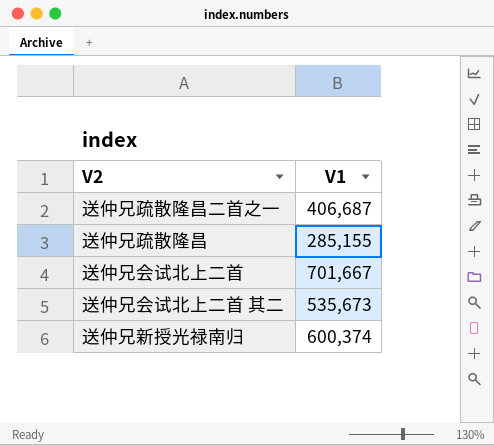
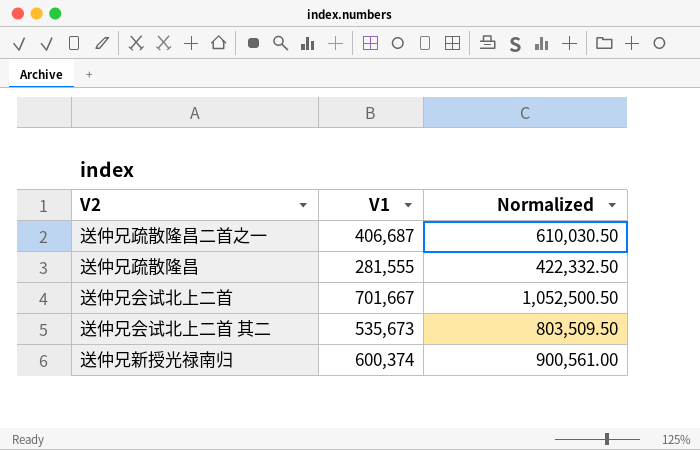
column Normalized | formula: none -> [V1] * 1.5
送仲兄疏散隆昌 | V1: 285,155 -> 281,555

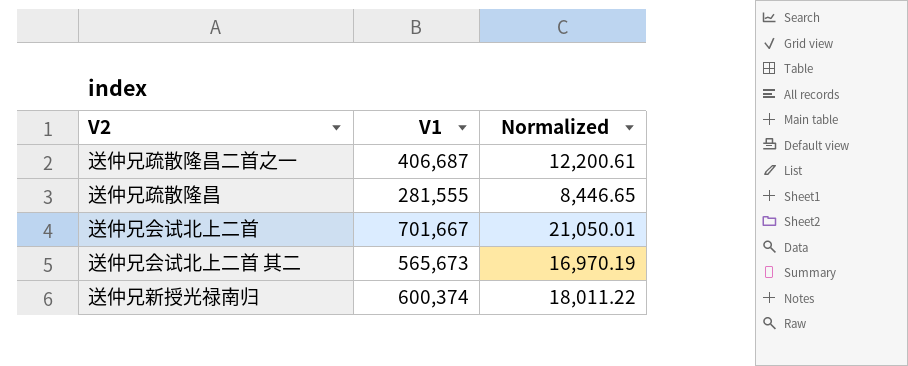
column Normalized | formula: [V1] * 1.5 -> [V1] * 0.03
送仲兄会试北上二首 其二 | V1: 535,673 -> 565,673

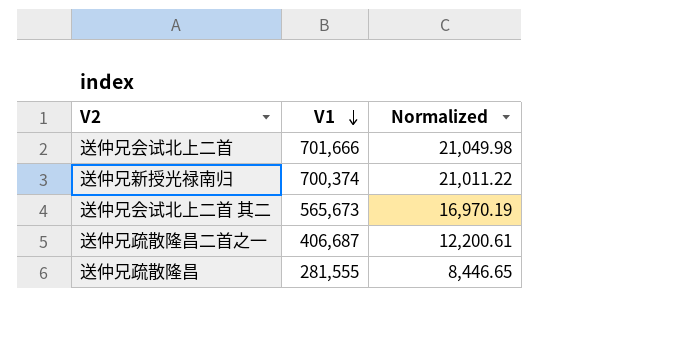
row order: none -> V1 descending
送仲兄会试北上二首 | V1: 701,667 -> 701,666
送仲兄会试北上二首 | Normalized: 21,050.01 -> 21,049.98
送仲兄新授光禄南归 | V1: 600,374 -> 700,374
送仲兄新授光禄南归 | Normalized: 18,011.22 -> 21,011.22

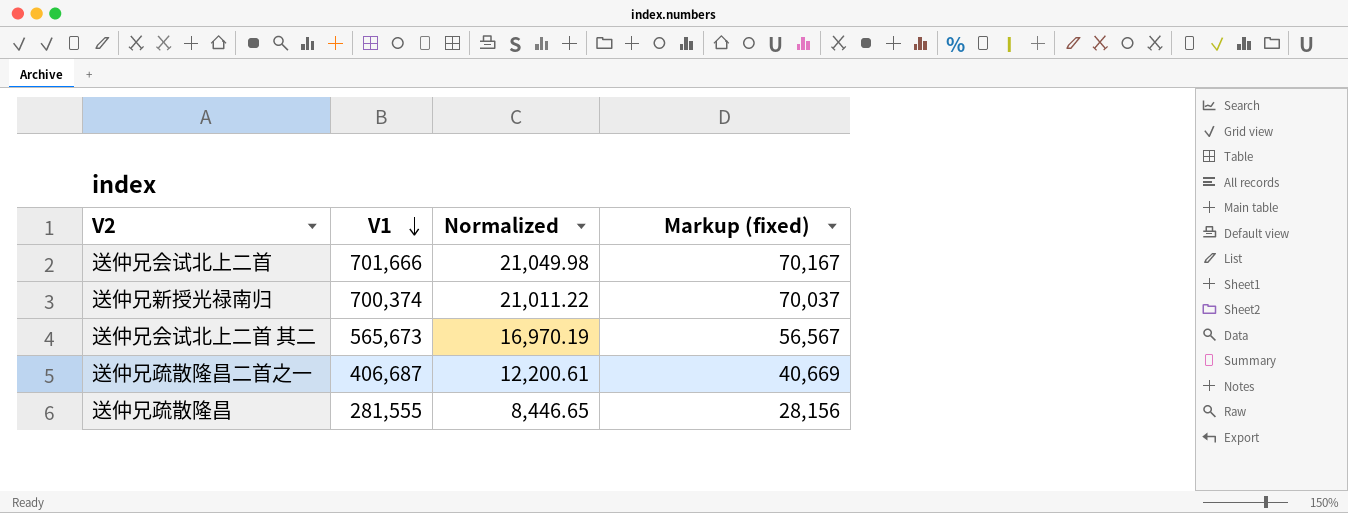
column Markup (fixed) | formula: none -> [V1] * 0.1

